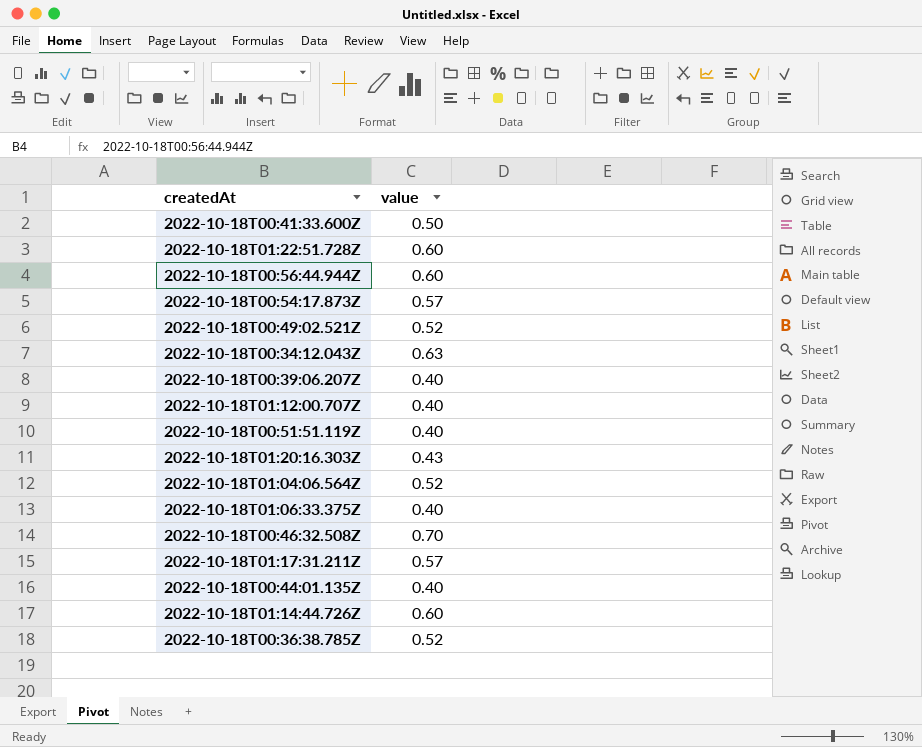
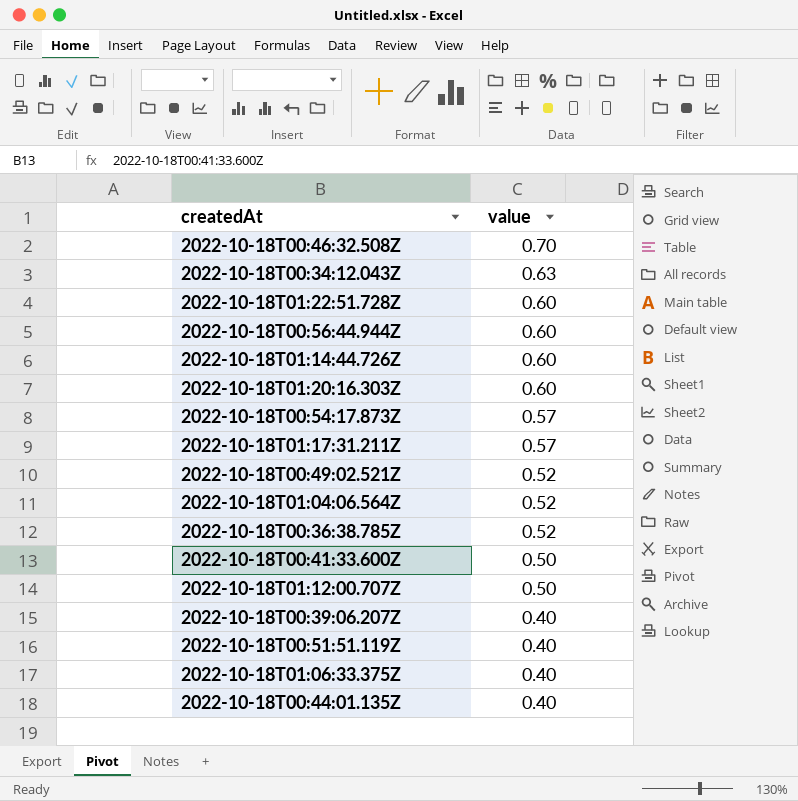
row order: none -> value descending
2022-10-18T01:20:16.303Z | value: 0.43 -> 0.60
2022-10-18T01:12:00.707Z | value: 0.40 -> 0.50

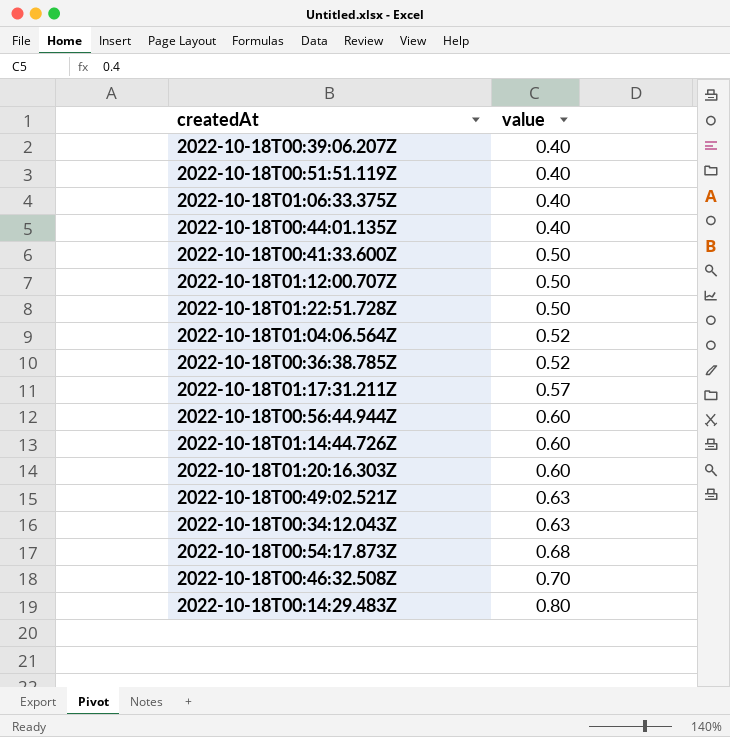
row order: value descending -> value ascending
2022-10-18T01:22:51.728Z | value: 0.60 -> 0.50
2022-10-18T00:49:02.521Z | value: 0.52 -> 0.63
2022-10-18T00:54:17.873Z | value: 0.57 -> 0.68
row 2022-10-18T00:14:29.483Z: none -> 0.80

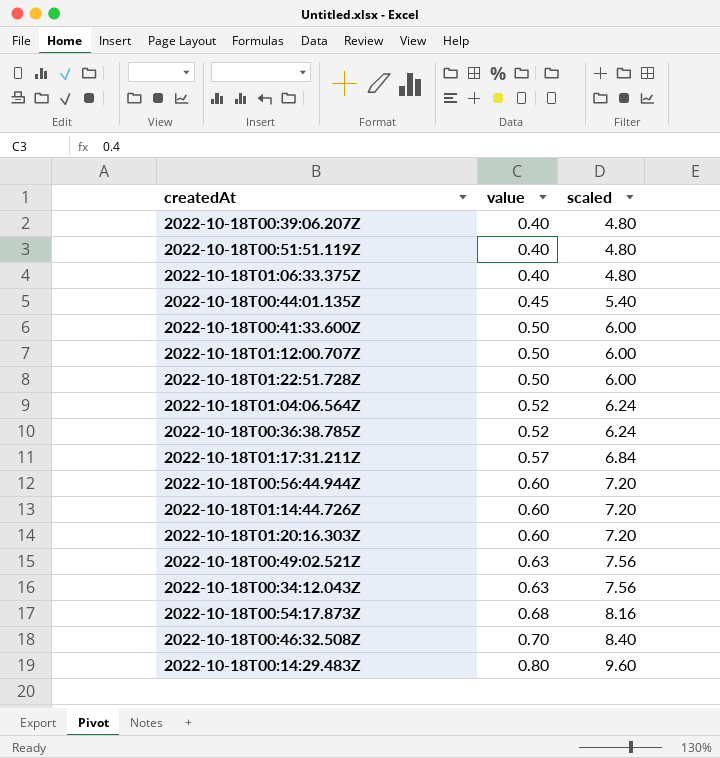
column scaled | formula: none -> [value] * 12
2022-10-18T00:44:01.135Z | value: 0.40 -> 0.45

